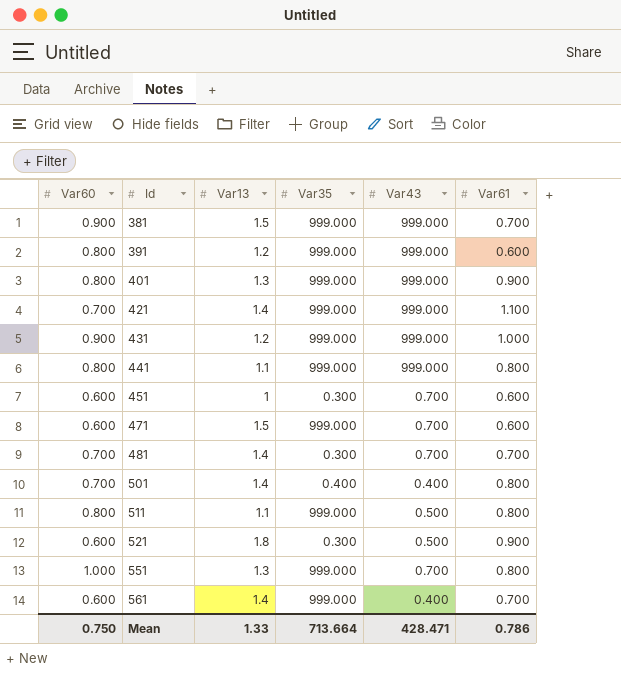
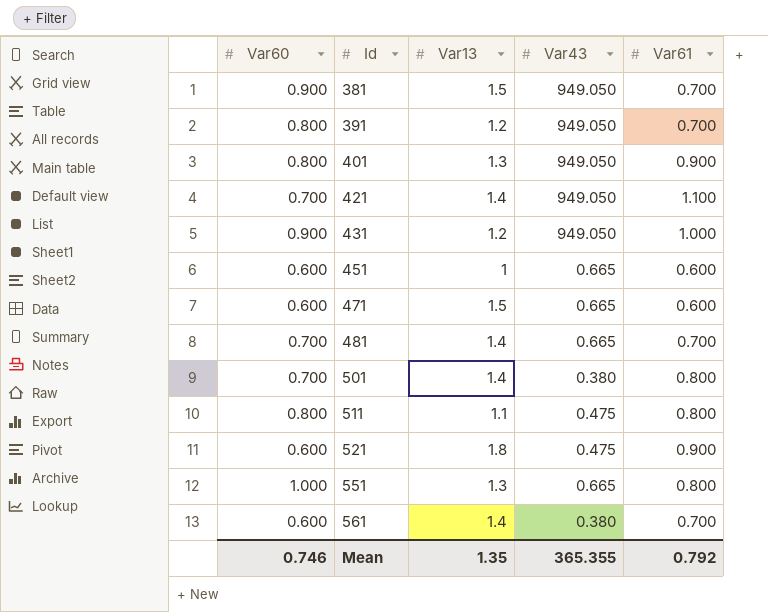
column Var35 | position: 4 -> none
row 441: 0.800 | 1.1 | 999.000 | 999.000 | 0.800 -> none
381 | Var43: 999.000 -> 949.050
391 | Var43: 999.000 -> 949.050
391 | Var61: 0.600 -> 0.700
401 | Var43: 999.000 -> 949.050
421 | Var43: 999.000 -> 949.050
431 | Var43: 999.000 -> 949.050
451 | Var43: 0.700 -> 0.665
471 | Var43: 0.700 -> 0.665
481 | Var43: 0.700 -> 0.665
501 | Var43: 0.400 -> 0.380
511 | Var43: 0.500 -> 0.475
521 | Var43: 0.500 -> 0.475
551 | Var43: 0.700 -> 0.665
561 | Var43: 0.400 -> 0.380
Mean | Var60: 0.750 -> 0.746
Mean | Var13: 1.33 -> 1.35
Mean | Var43: 428.471 -> 365.355
Mean | Var61: 0.786 -> 0.792

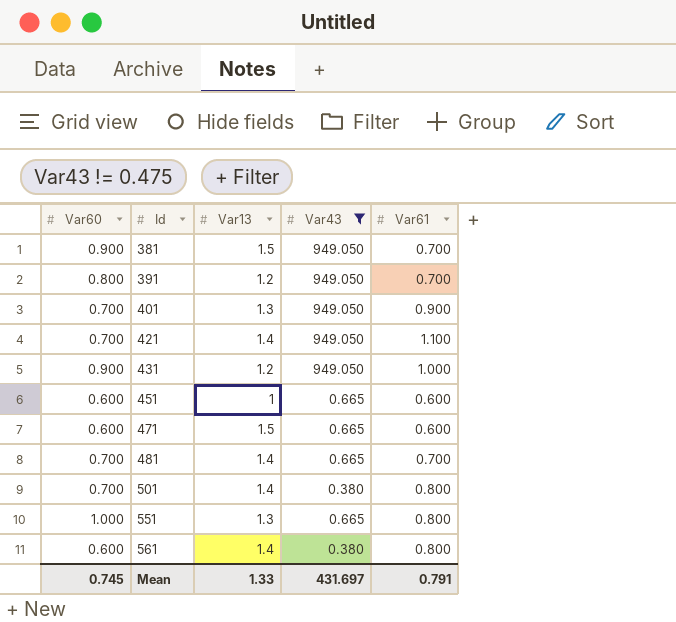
filter: none -> Var43 != 0.475
401 | Var60: 0.800 -> 0.700
561 | Var61: 0.700 -> 0.800
Mean | Var60: 0.746 -> 0.745
Mean | Var13: 1.35 -> 1.33
Mean | Var43: 365.355 -> 431.697
Mean | Var61: 0.792 -> 0.791

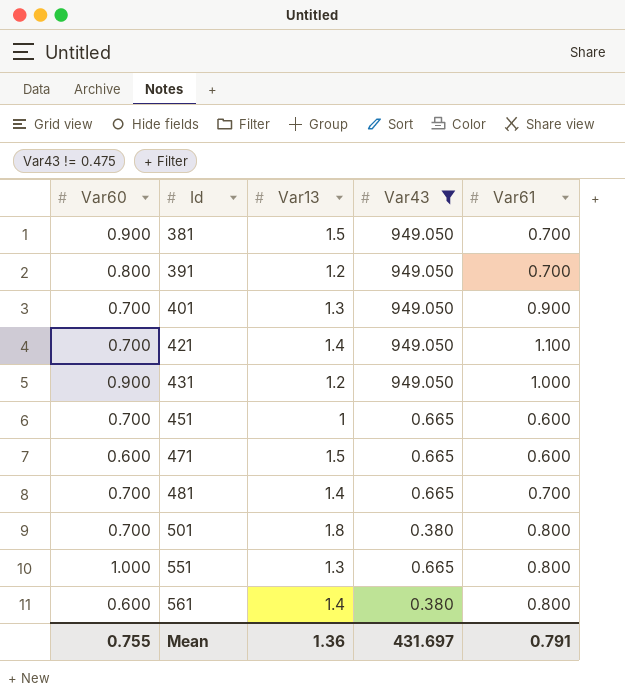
451 | Var60: 0.600 -> 0.700
501 | Var13: 1.4 -> 1.8
Mean | Var60: 0.745 -> 0.755
Mean | Var13: 1.33 -> 1.36

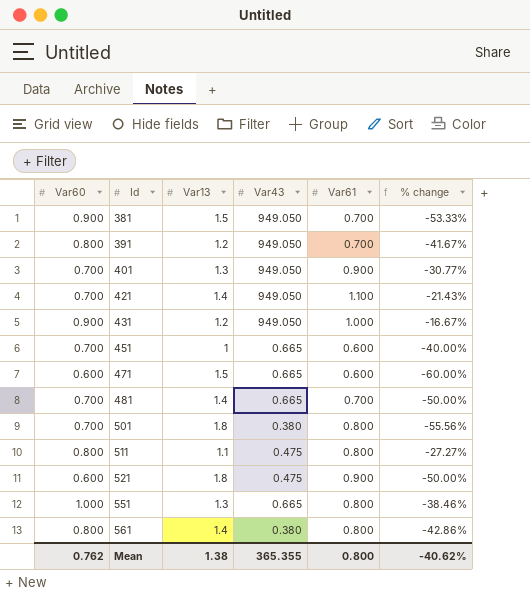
filter: Var43 != 0.475 -> none
column % change | formula: none -> ([Var61] - [Var13]) / [Var13]
561 | Var60: 0.600 -> 0.800
Mean | Var60: 0.755 -> 0.762
Mean | Var13: 1.36 -> 1.38
Mean | Var43: 431.697 -> 365.355
Mean | Var61: 0.791 -> 0.800

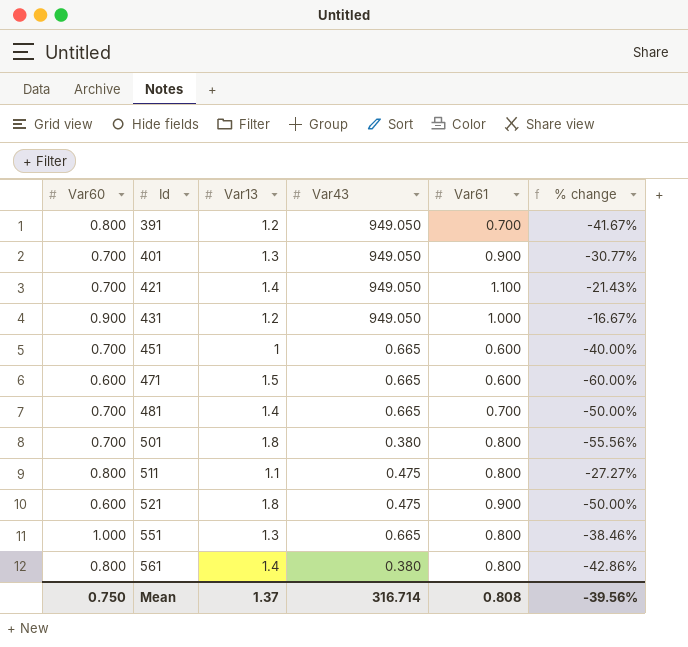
row 381: 0.900 | 1.5 | 949.050 | 0.700 | -53.33% -> none
Mean | Var60: 0.762 -> 0.750
Mean | Var13: 1.38 -> 1.37
Mean | Var43: 365.355 -> 316.714
Mean | Var61: 0.800 -> 0.808
Mean | % change: -40.62% -> -39.56%

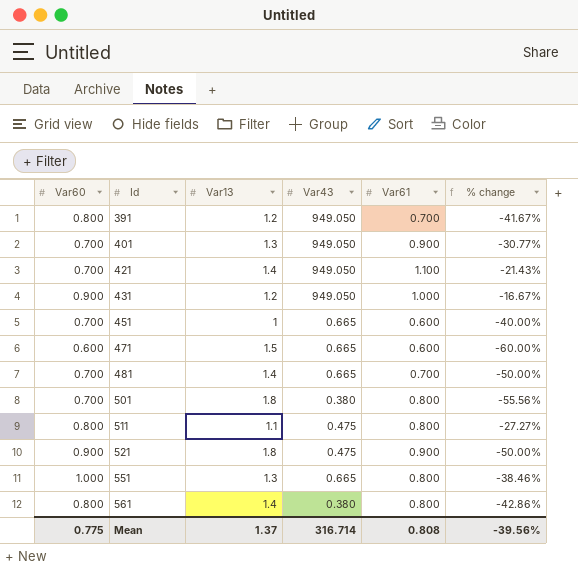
521 | Var60: 0.600 -> 0.900
Mean | Var60: 0.750 -> 0.775

